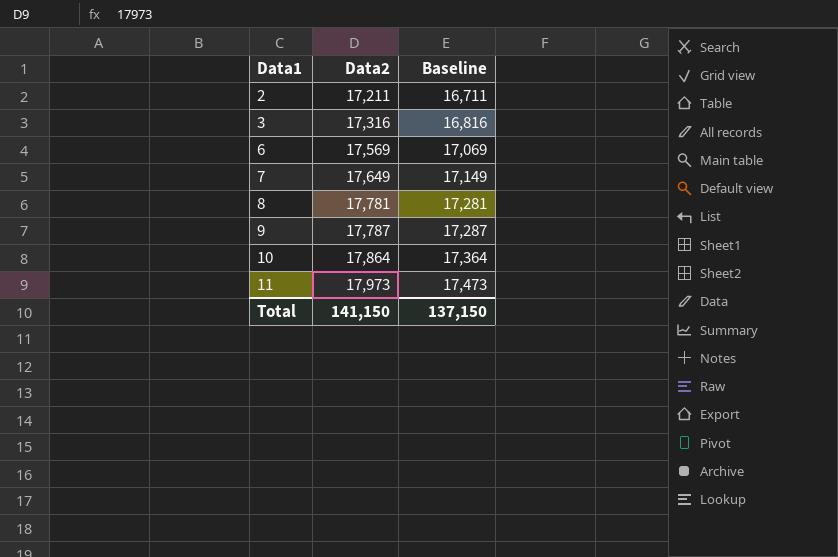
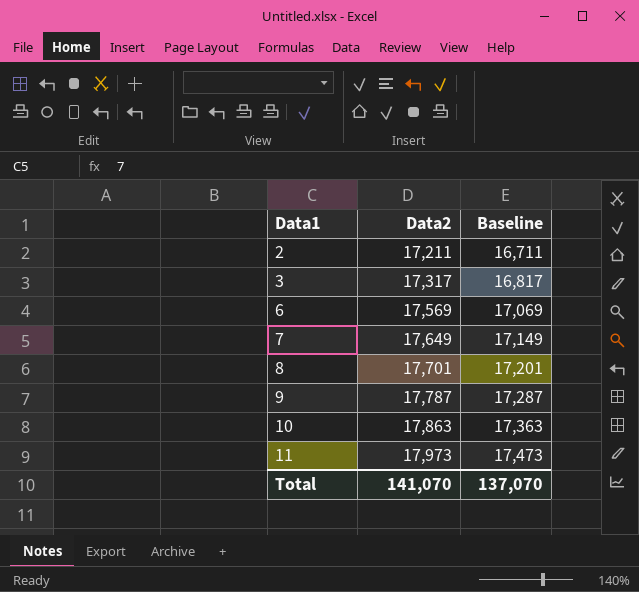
3 | Data2: 17,316 -> 17,317
3 | Baseline: 16,816 -> 16,817
8 | Data2: 17,781 -> 17,701
8 | Baseline: 17,281 -> 17,201
10 | Data2: 17,864 -> 17,863
10 | Baseline: 17,364 -> 17,363
Total | Data2: 141,150 -> 141,070
Total | Baseline: 137,150 -> 137,070

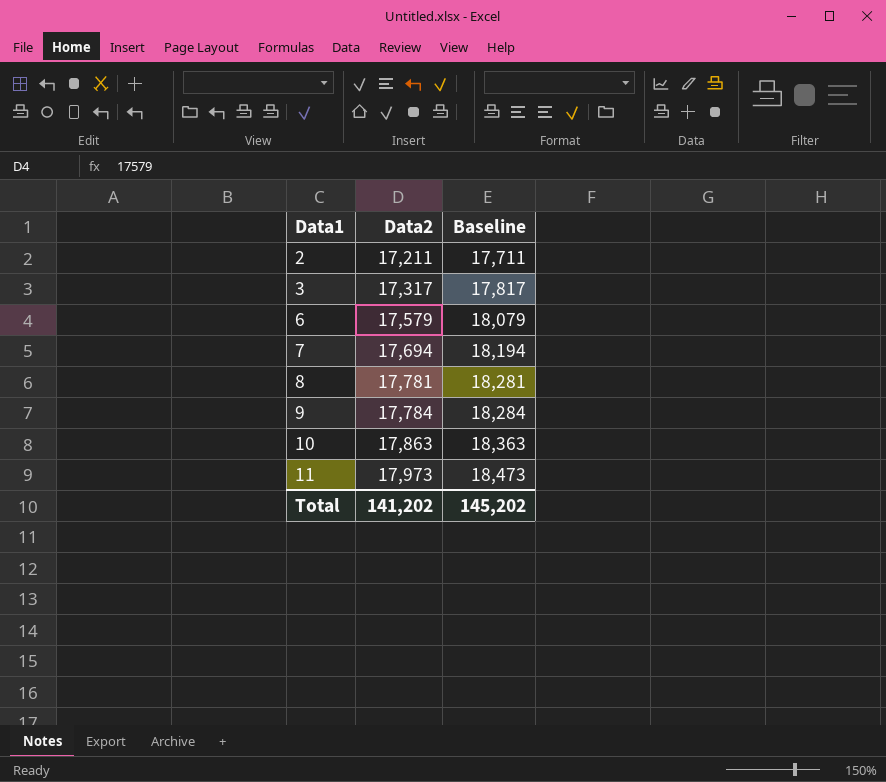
column Baseline | formula: [Data2] - 500 -> [Data2] + 500
6 | Data2: 17,569 -> 17,579
7 | Data2: 17,649 -> 17,694
8 | Data2: 17,701 -> 17,781
9 | Data2: 17,787 -> 17,784
Total | Data2: 141,070 -> 141,202
Total | Baseline: 137,070 -> 145,202

